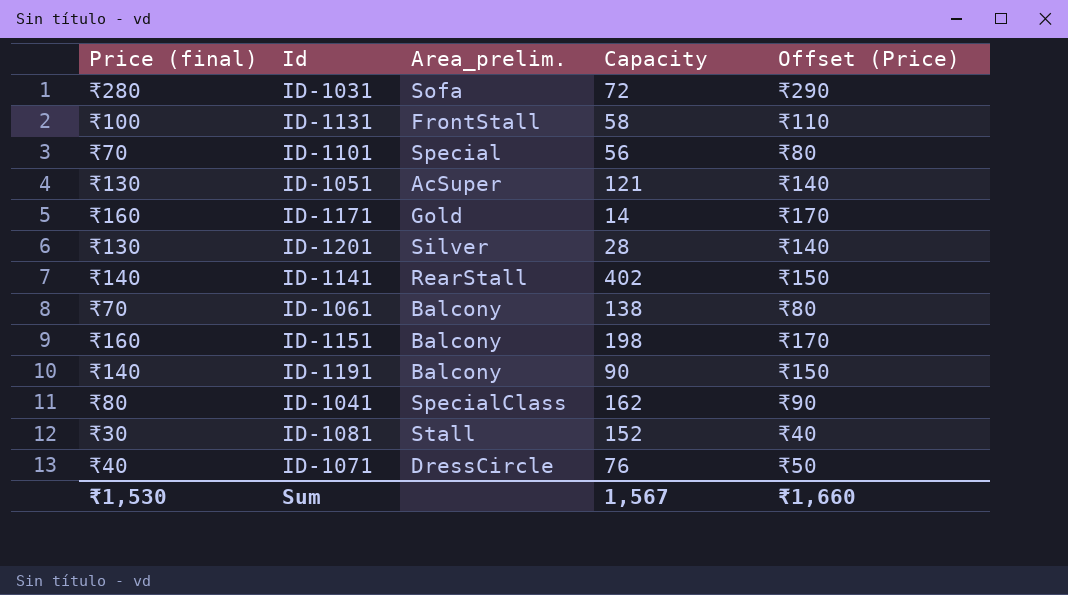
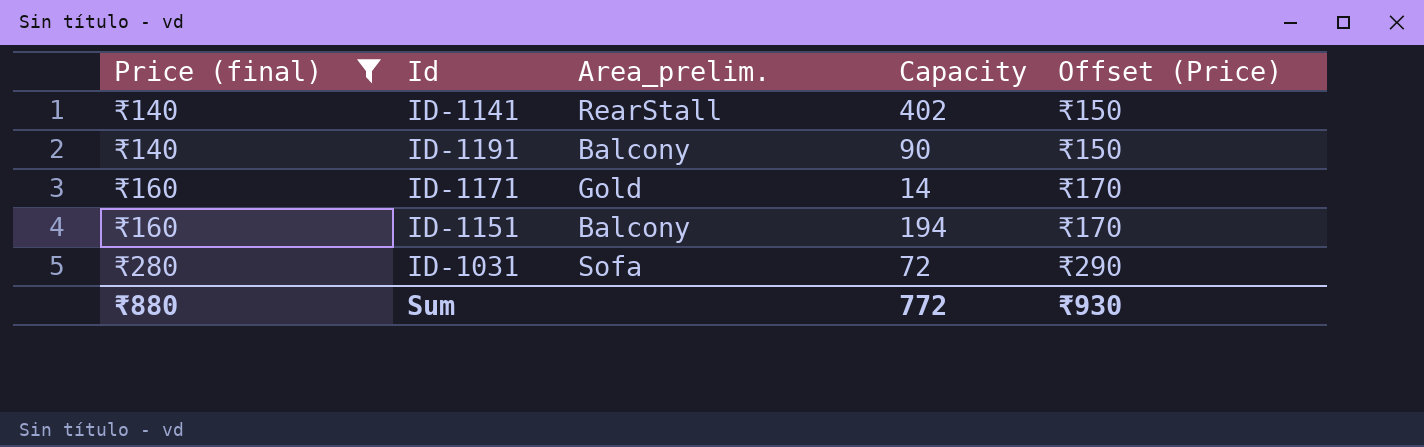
filter: none -> Price (final) >= ₹140
row order: none -> Price (final) ascending
ID-1151 | Capacity: 198 -> 194
Sum | Price (final): ₹1,530 -> ₹880
Sum | Capacity: 1,567 -> 772
Sum | Offset (Price): ₹1,660 -> ₹930

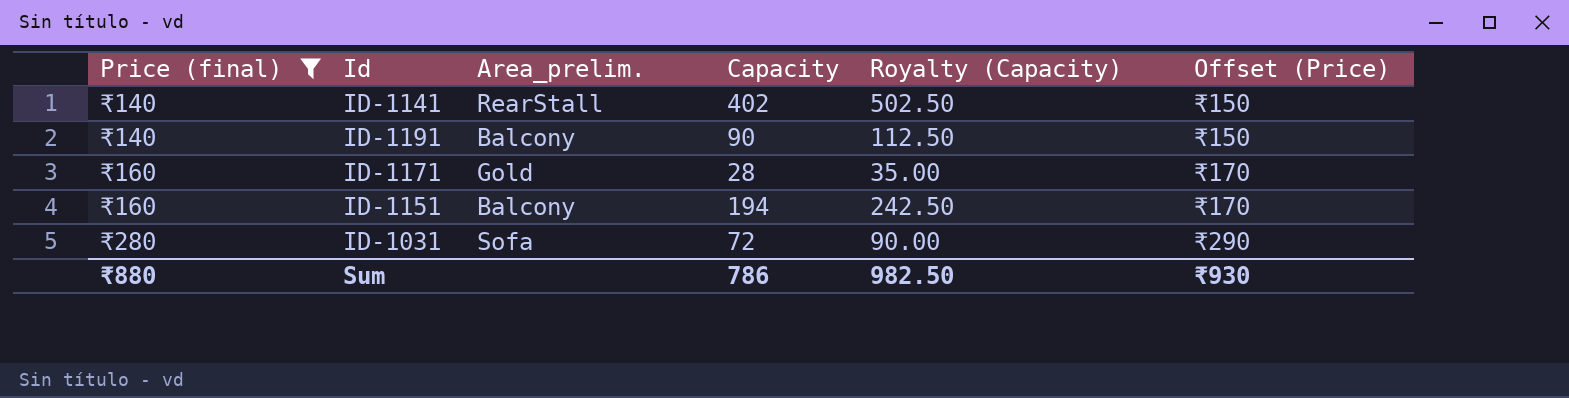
column Royalty (Capacity) | formula: none -> [Capacity] * 1.25
ID-1171 | Capacity: 14 -> 28
Sum | Capacity: 772 -> 786

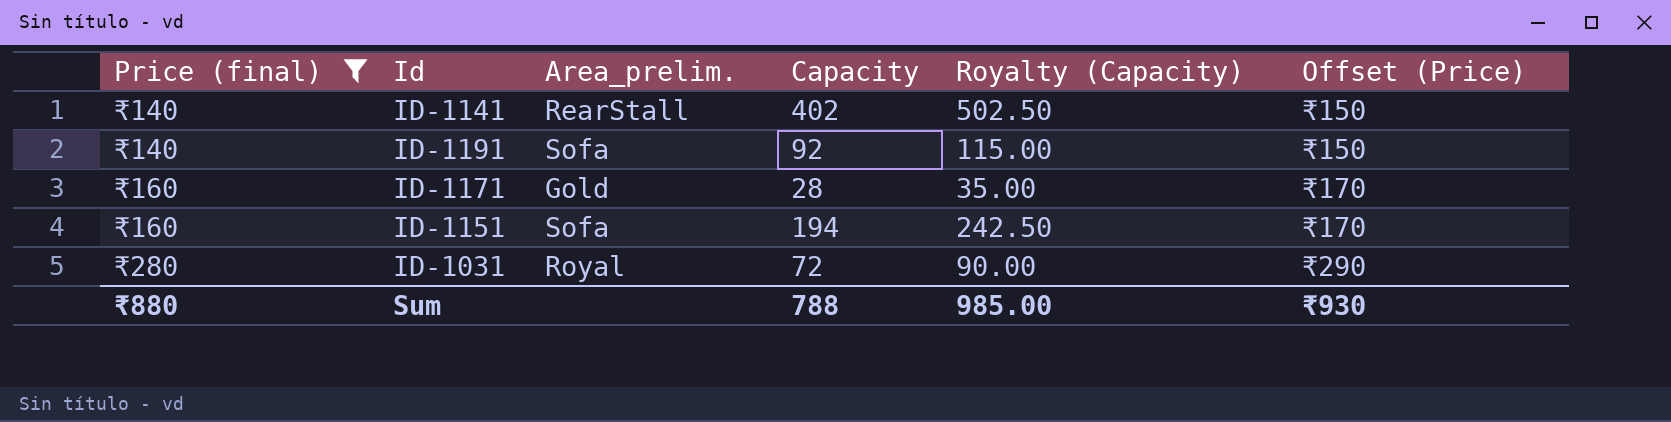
ID-1191 | Area_prelim.: Balcony -> Sofa
ID-1191 | Capacity: 90 -> 92
ID-1191 | Royalty (Capacity): 112.50 -> 115.00
ID-1151 | Area_prelim.: Balcony -> Sofa
ID-1031 | Area_prelim.: Sofa -> Royal
Sum | Capacity: 786 -> 788
Sum | Royalty (Capacity): 982.50 -> 985.00

